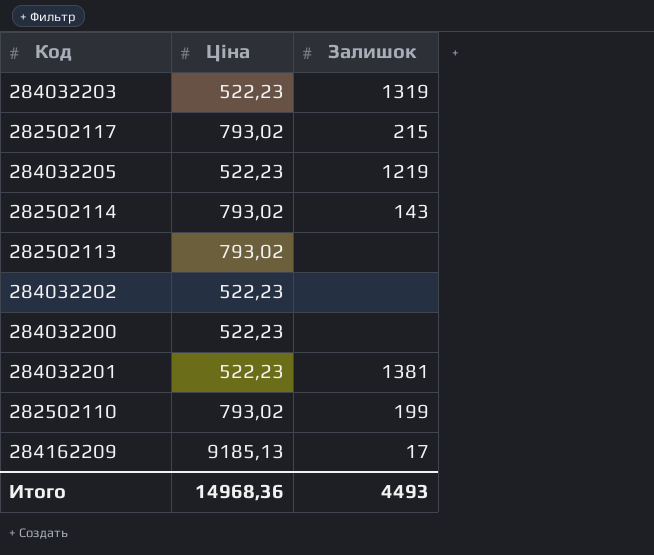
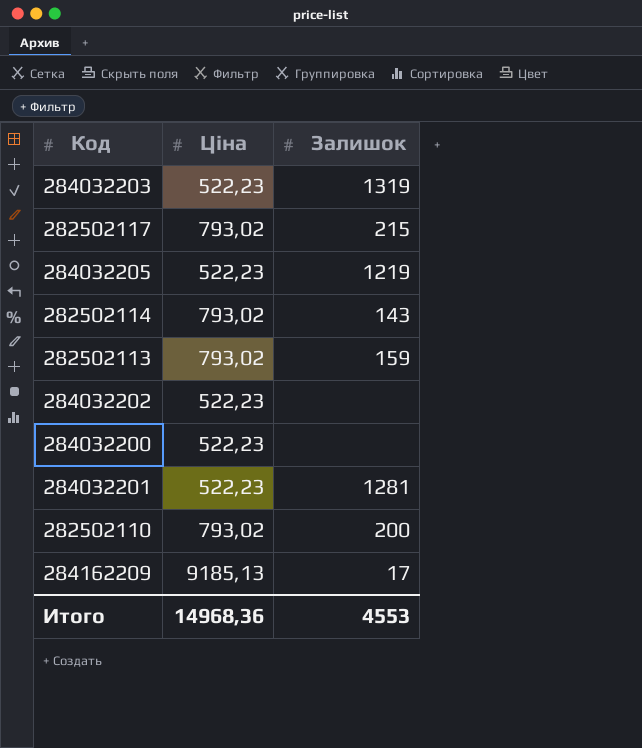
282502113 | Залишок: none -> 159
284032201 | Залишок: 1381 -> 1281
282502110 | Залишок: 199 -> 200
Итого | Залишок: 4493 -> 4553

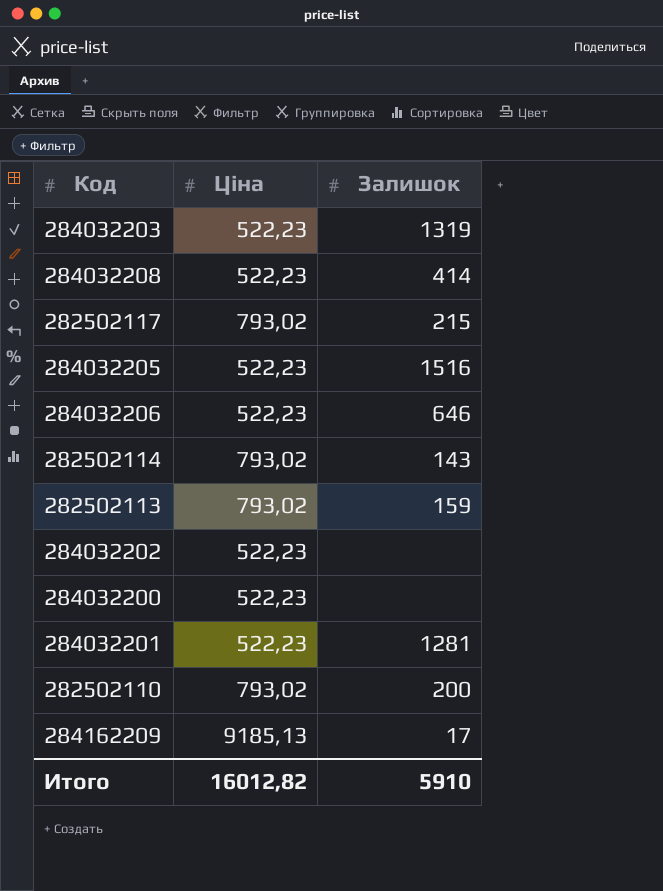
row 284032208: none -> 522,23 | 414
284032205 | Залишок: 1219 -> 1516
row 284032206: none -> 522,23 | 646
Итого | Ціна: 14968,36 -> 16012,82
Итого | Залишок: 4553 -> 5910

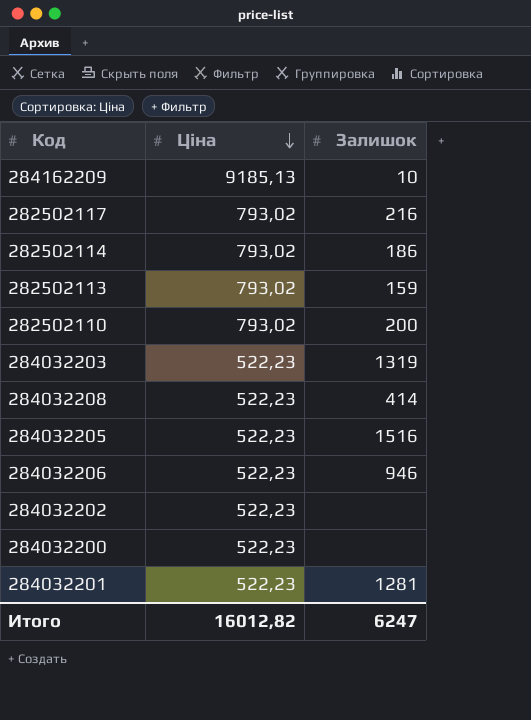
row order: none -> Ціна descending
284162209 | Залишок: 17 -> 10
282502117 | Залишок: 215 -> 216
282502114 | Залишок: 143 -> 186
284032206 | Залишок: 646 -> 946
Итого | Залишок: 5910 -> 6247

